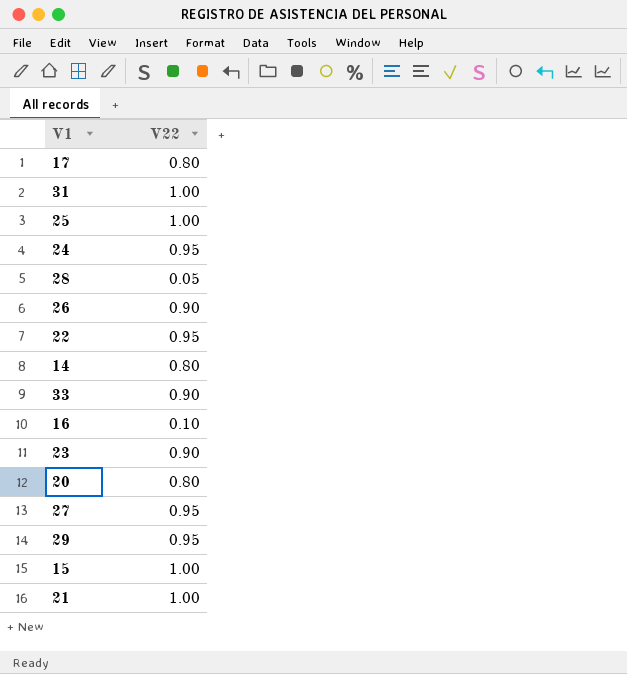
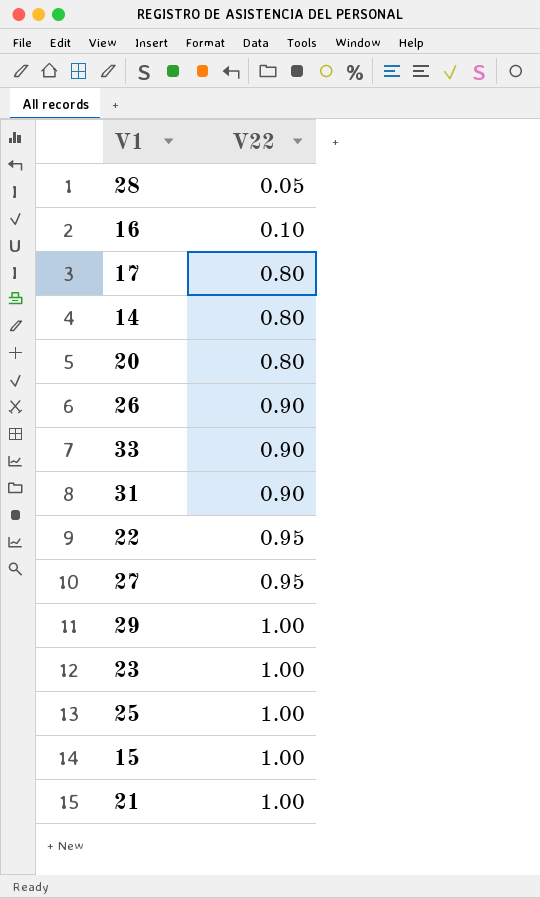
row order: none -> V22 ascending
row 24: 0.95 -> none
31 | V22: 1.00 -> 0.90
29 | V22: 0.95 -> 1.00
23 | V22: 0.90 -> 1.00

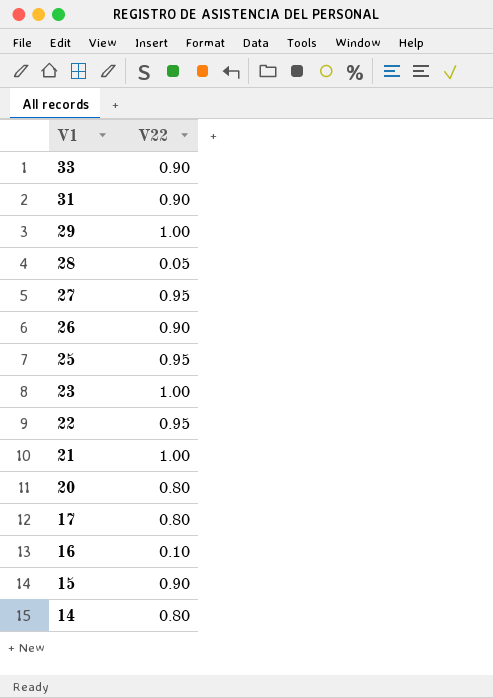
row order: V22 ascending -> V1 descending
25 | V22: 1.00 -> 0.95
15 | V22: 1.00 -> 0.90

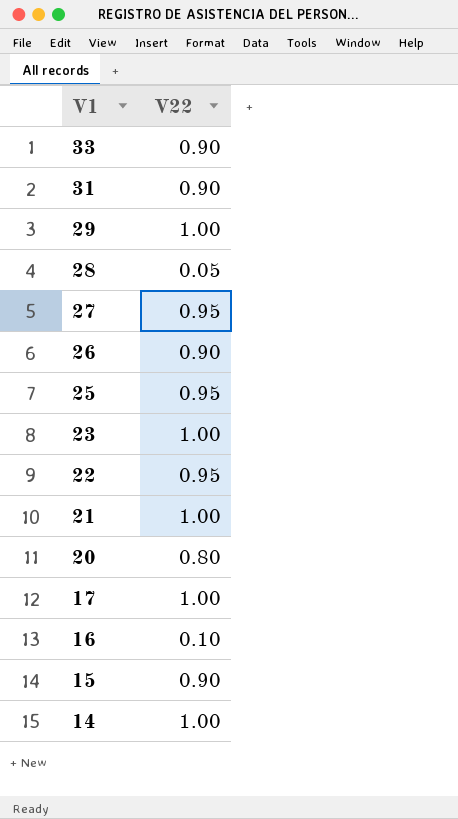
17 | V22: 0.80 -> 1.00
14 | V22: 0.80 -> 1.00

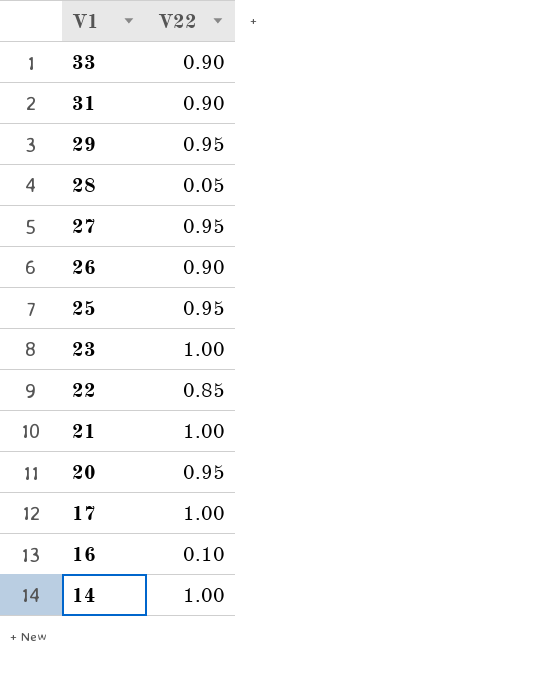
row 15: 0.90 -> none
29 | V22: 1.00 -> 0.95
22 | V22: 0.95 -> 0.85
20 | V22: 0.80 -> 0.95

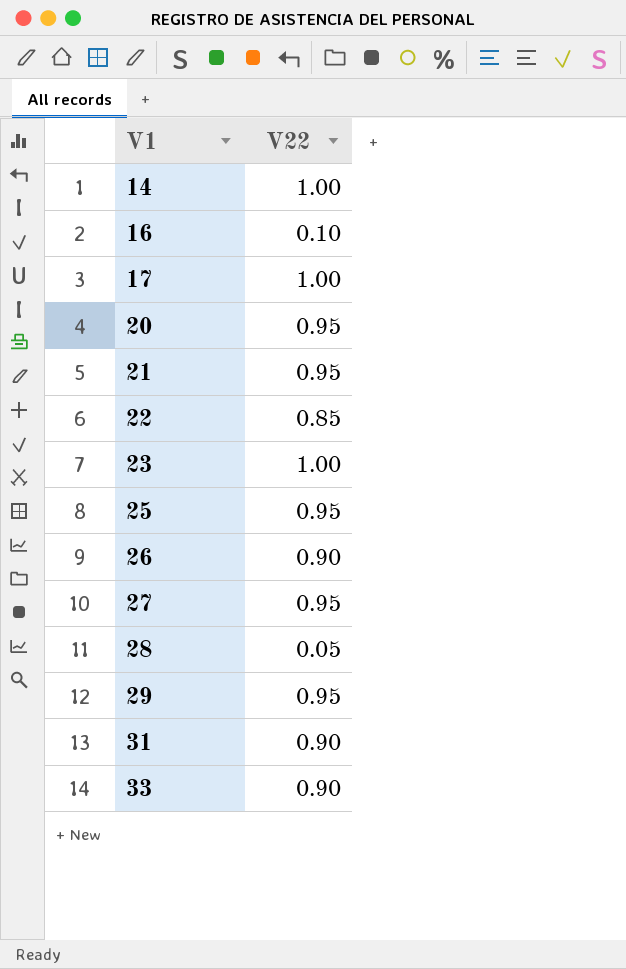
row order: V1 descending -> V1 ascending
21 | V22: 1.00 -> 0.95

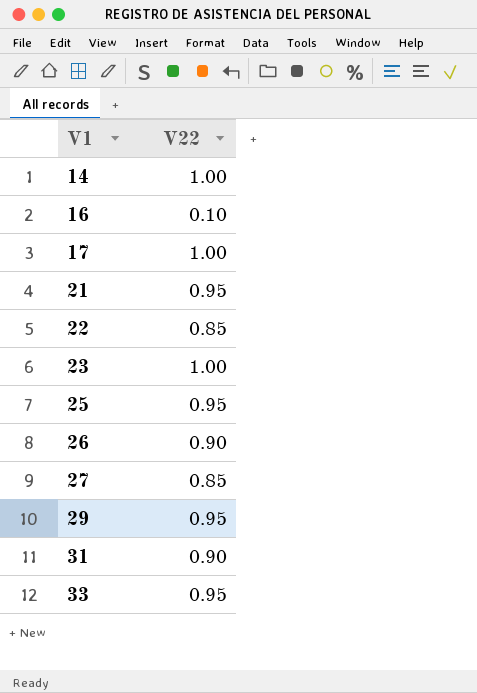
row 20: 0.95 -> none
row 28: 0.05 -> none
27 | V22: 0.95 -> 0.85
33 | V22: 0.90 -> 0.95

